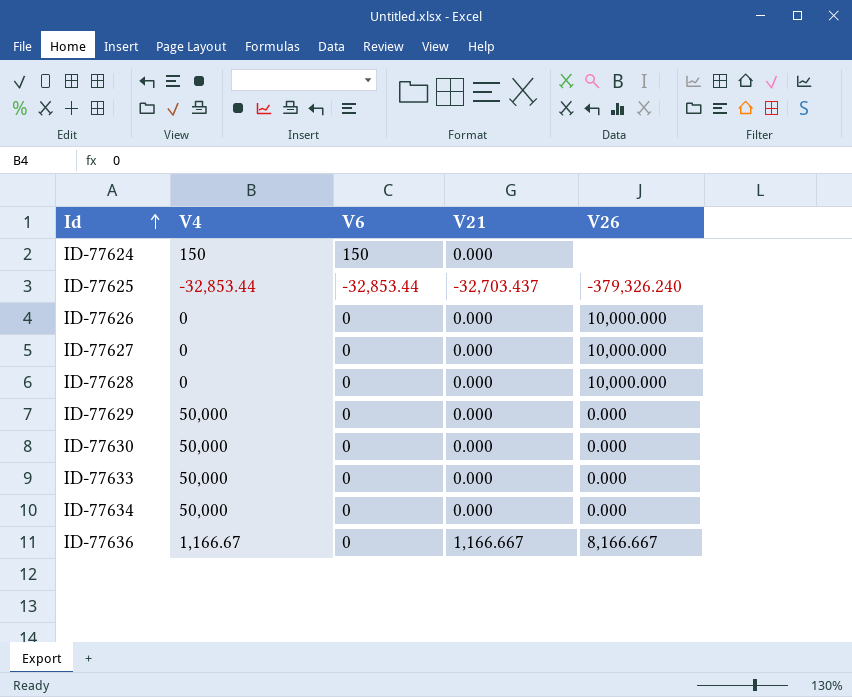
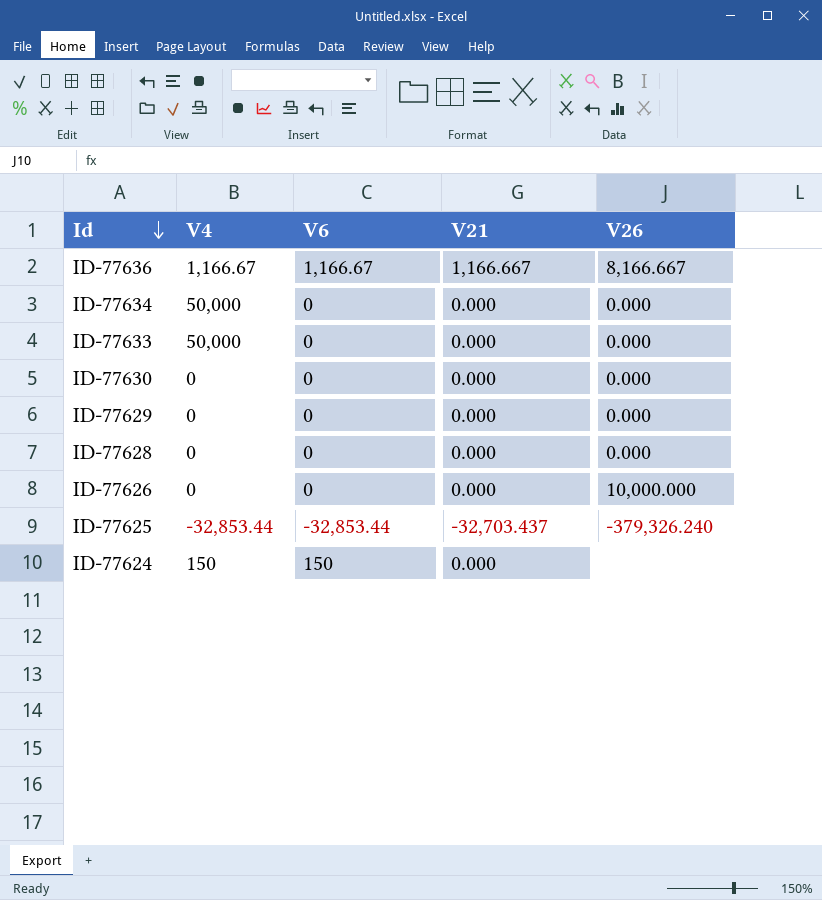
row order: Id ascending -> Id descending
row ID-77627: 0 | 0 | 0.000 | 10,000.000 -> none
ID-77636 | V6: 0 -> 1,166.67
ID-77630 | V4: 50,000 -> 0
ID-77629 | V4: 50,000 -> 0
ID-77628 | V26: 10,000.000 -> 0.000

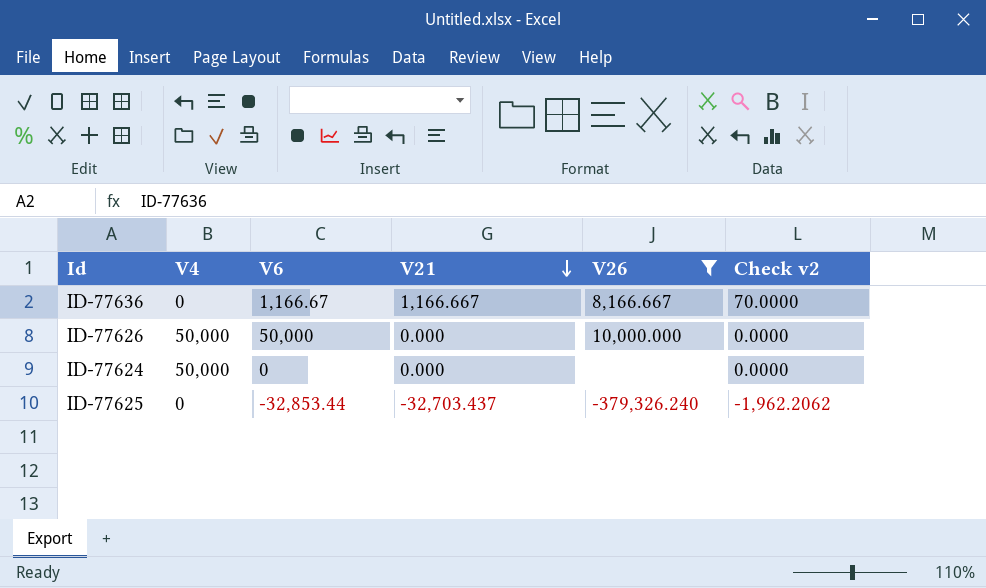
filter: none -> V26 != 0.000
row order: Id descending -> V21 descending
column Check v2 | formula: none -> [V21] * 0.06
ID-77636 | V4: 1,166.67 -> 0
ID-77626 | V4: 0 -> 50,000
ID-77626 | V6: 0 -> 50,000
ID-77624 | V4: 150 -> 50,000
ID-77624 | V6: 150 -> 0
ID-77625 | V4: -32,853.44 -> 0

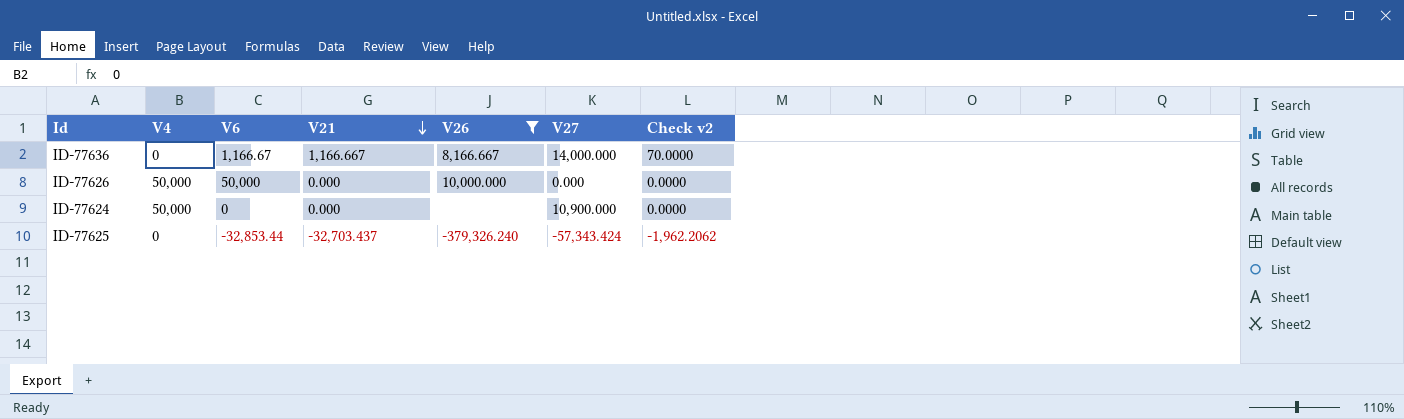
column V27 | position: none -> 6

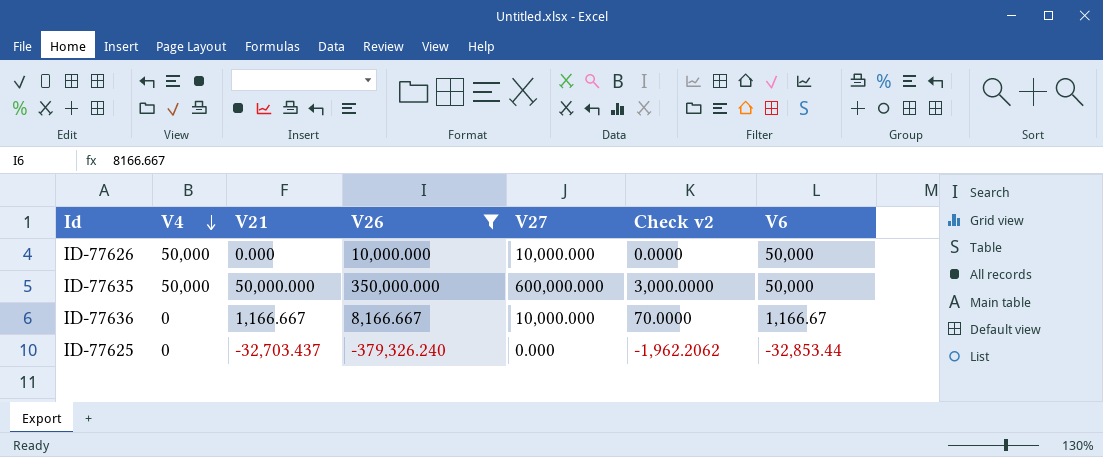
row order: V21 descending -> V4 descending
column V6 | position: 3 -> 7
row ID-77624: 50,000 | 0 | 0.000 | none | 10,900.000 | 0.0000 -> none
ID-77626 | V27: 0.000 -> 10,000.000
row ID-77635: none -> 50,000 | 50,000.000 | 350,000.000 | 600,000.000 | 3,000.0000 | 50,000
ID-77636 | V27: 14,000.000 -> 10,000.000
ID-77625 | V27: -57,343.424 -> 0.000

